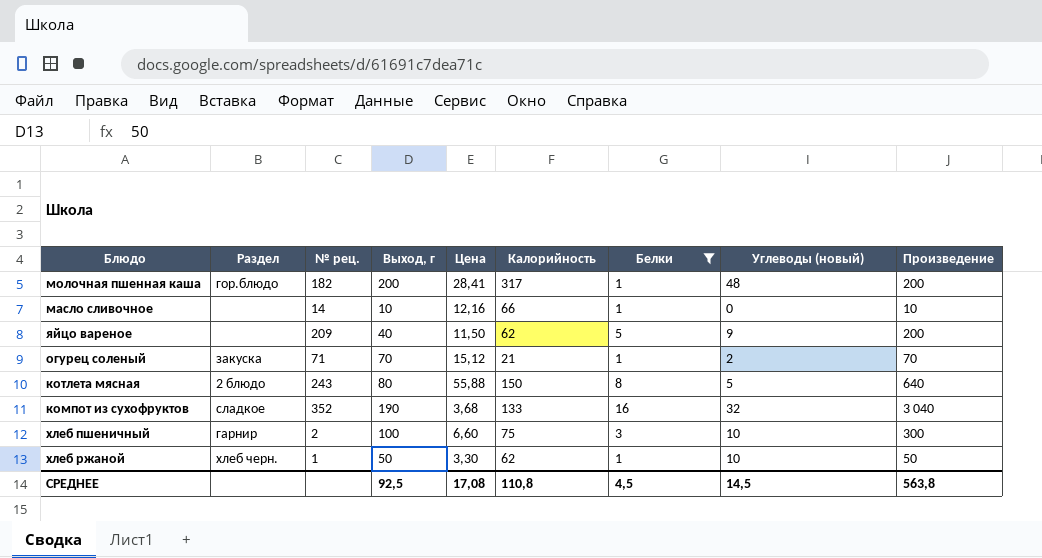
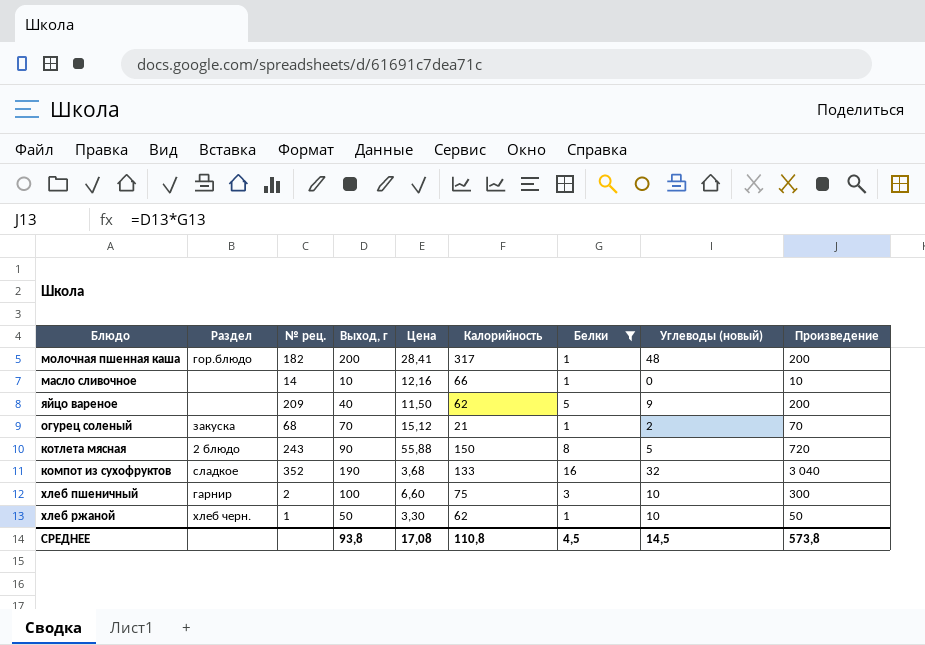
огурец соленый | № рец.: 71 -> 68
котлета мясная | Выход, г: 80 -> 90
котлета мясная | Произведение: 640 -> 720
СРЕДНЕЕ | Выход, г: 92,5 -> 93,8
СРЕДНЕЕ | Произведение: 563,8 -> 573,8

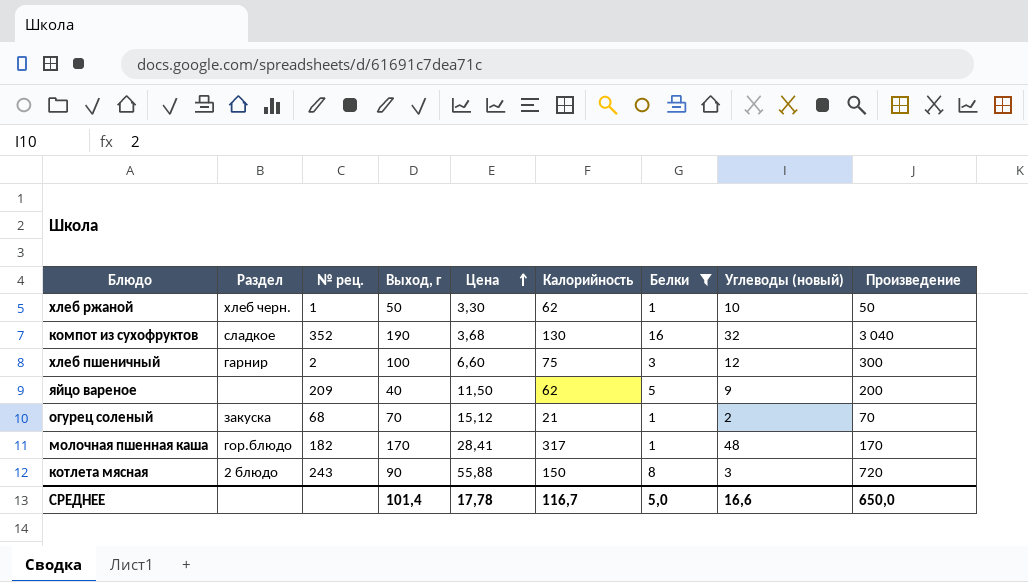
row order: none -> Цена ascending
row масло сливочное: none | 14 | 10 | 12,16 | 66 | 1 | 0 | 10 -> none
компот из сухофруктов | Калорийность: 133 -> 130
хлеб пшеничный | Углеводы (новый): 10 -> 12
молочная пшенная каша | Выход, г: 200 -> 170
молочная пшенная каша | Произведение: 200 -> 170
котлета мясная | Углеводы (новый): 5 -> 3
СРЕДНЕЕ | Выход, г: 93,8 -> 101,4
СРЕДНЕЕ | Цена: 17,08 -> 17,78
СРЕДНЕЕ | Калорийность: 110,8 -> 116,7
СРЕДНЕЕ | Белки: 4,5 -> 5,0
СРЕДНЕЕ | Углеводы (новый): 14,5 -> 16,6
СРЕДНЕЕ | Произведение: 573,8 -> 650,0

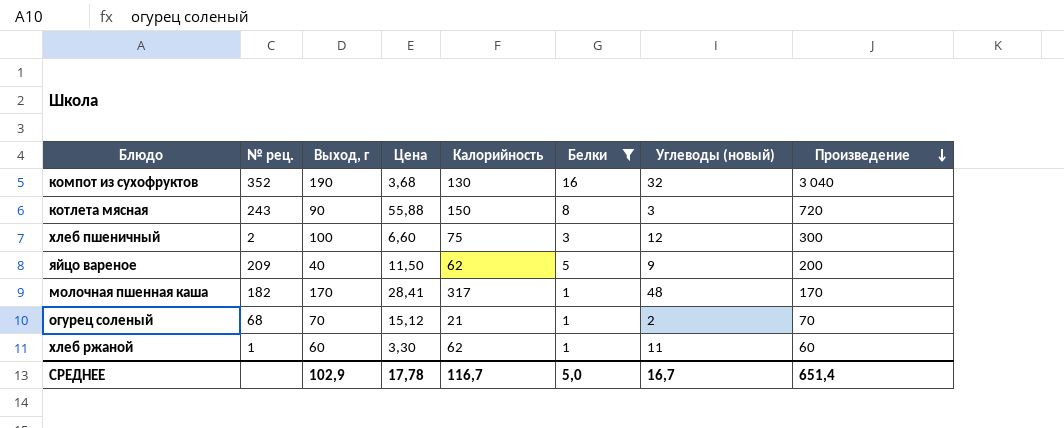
row order: Цена ascending -> Произведение descending
column Раздел | position: 2 -> none
хлеб ржаной | Выход, г: 50 -> 60
хлеб ржаной | Углеводы (новый): 10 -> 11
хлеб ржаной | Произведение: 50 -> 60
СРЕДНЕЕ | Выход, г: 101,4 -> 102,9
СРЕДНЕЕ | Углеводы (новый): 16,6 -> 16,7
СРЕДНЕЕ | Произведение: 650,0 -> 651,4

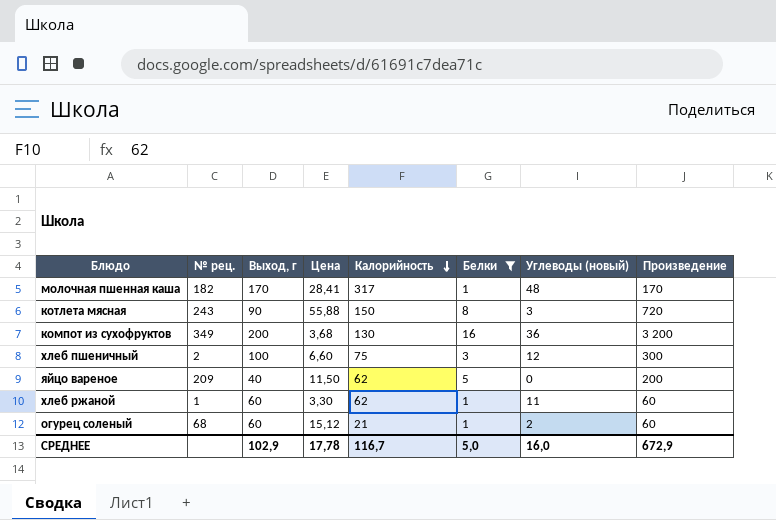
row order: Произведение descending -> Калорийность descending
компот из сухофруктов | № рец.: 352 -> 349
компот из сухофруктов | Выход, г: 190 -> 200
компот из сухофруктов | Углеводы (новый): 32 -> 36
компот из сухофруктов | Произведение: 3 040 -> 3 200
яйцо вареное | Углеводы (новый): 9 -> 0
огурец соленый | Выход, г: 70 -> 60
огурец соленый | Произведение: 70 -> 60
СРЕДНЕЕ | Углеводы (новый): 16,7 -> 16,0
СРЕДНЕЕ | Произведение: 651,4 -> 672,9

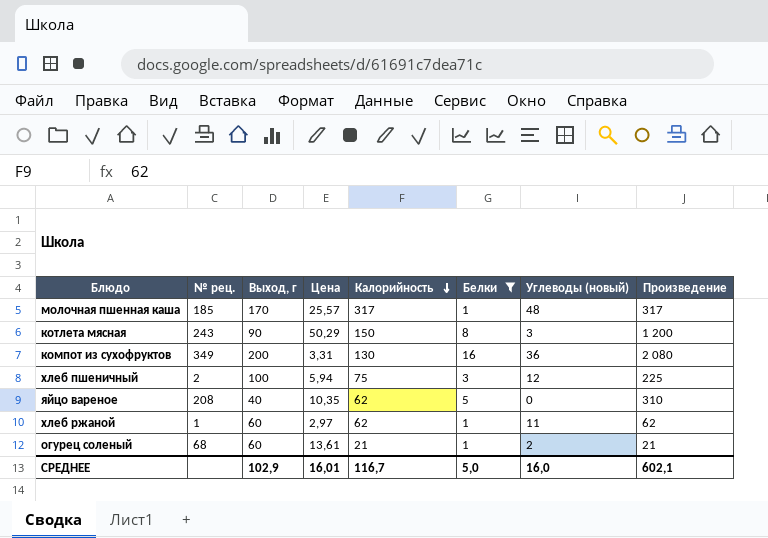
column Произведение | formula: [Выход, г] * [Белки] -> [Калорийность] * [Белки]
молочная пшенная каша | № рец.: 182 -> 185
молочная пшенная каша | Цена: 28,41 -> 25,57
котлета мясная | Цена: 55,88 -> 50,29
компот из сухофруктов | Цена: 3,68 -> 3,31
хлеб пшеничный | Цена: 6,60 -> 5,94
яйцо вареное | № рец.: 209 -> 208
яйцо вареное | Цена: 11,50 -> 10,35
хлеб ржаной | Цена: 3,30 -> 2,97
огурец соленый | Цена: 15,12 -> 13,61
СРЕДНЕЕ | Цена: 17,78 -> 16,01
СРЕДНЕЕ | Произведение: 672,9 -> 602,1

